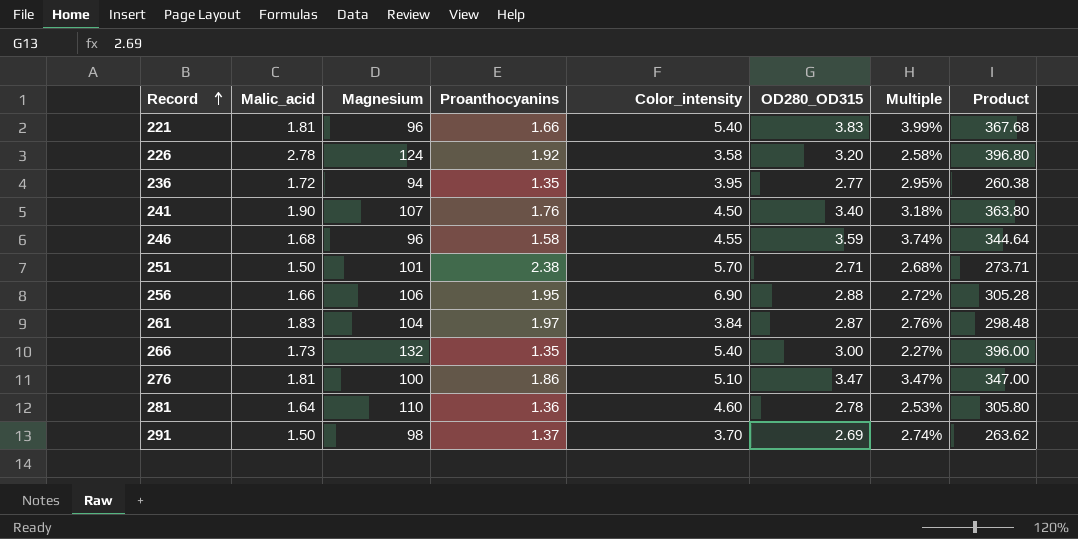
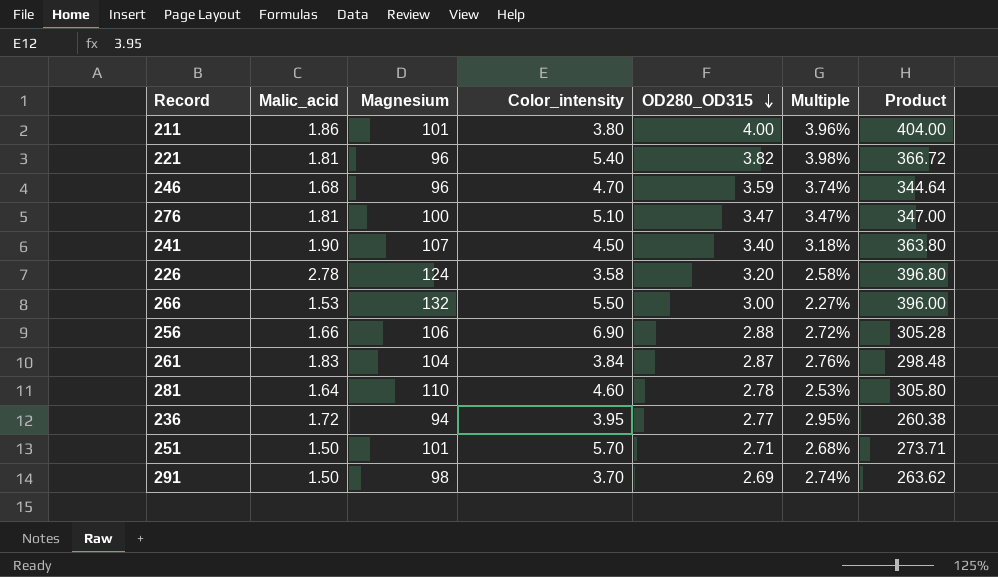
row order: Record ascending -> OD280_OD315 descending
column Proanthocyanins | position: 4 -> none
row 211: none -> 1.86 | 101 | 3.80 | 4.00 | 3.96% | 404.00
221 | OD280_OD315: 3.83 -> 3.82
221 | Multiple: 3.99% -> 3.98%
221 | Product: 367.68 -> 366.72
246 | Color_intensity: 4.55 -> 4.70
266 | Malic_acid: 1.73 -> 1.53
266 | Color_intensity: 5.40 -> 5.50

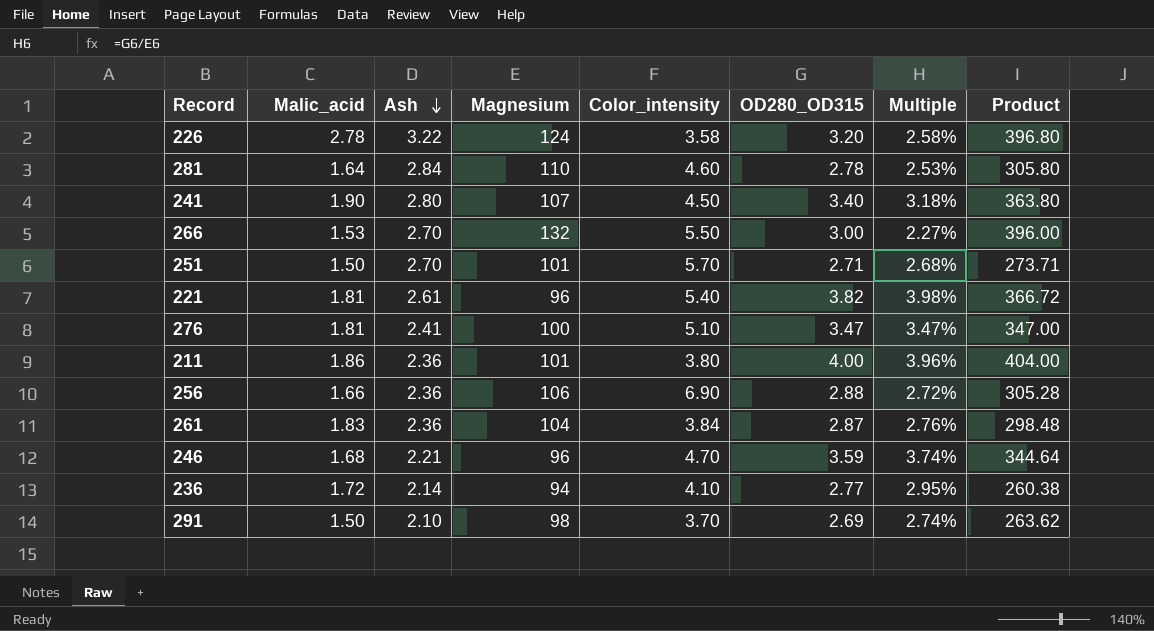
row order: OD280_OD315 descending -> Ash descending
column Ash | position: none -> 3
236 | Color_intensity: 3.95 -> 4.10

